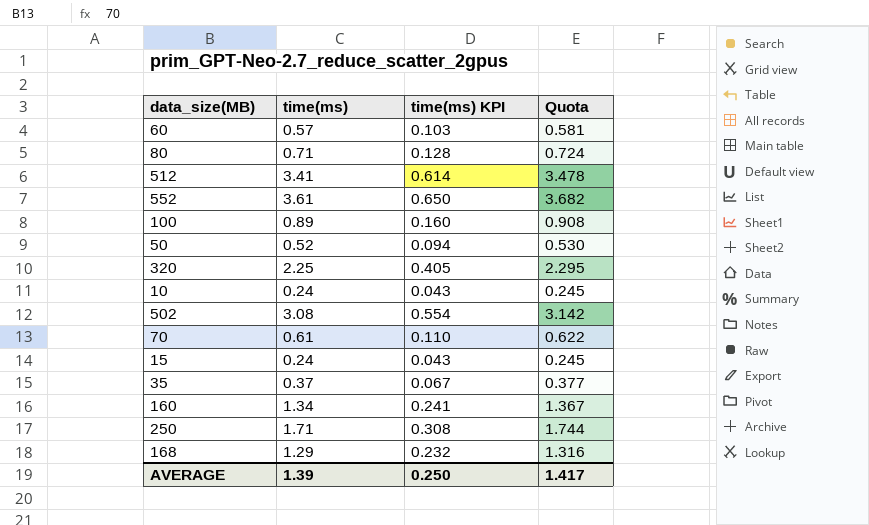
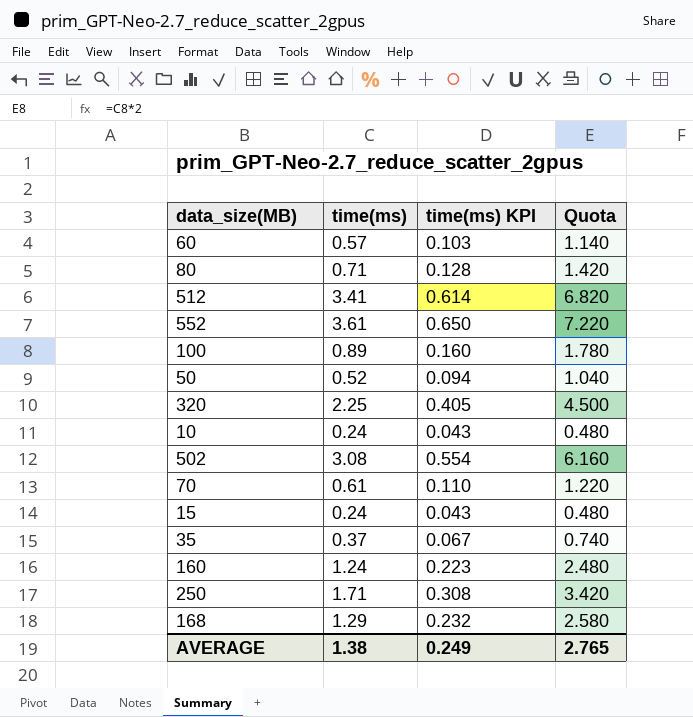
column Quota | formula: [time(ms)] * 1.02 -> [time(ms)] * 2
160 | time(ms): 1.34 -> 1.24
160 | time(ms) KPI: 0.241 -> 0.223
AVERAGE | time(ms): 1.39 -> 1.38
AVERAGE | time(ms) KPI: 0.250 -> 0.249
AVERAGE | Quota: 1.417 -> 2.765

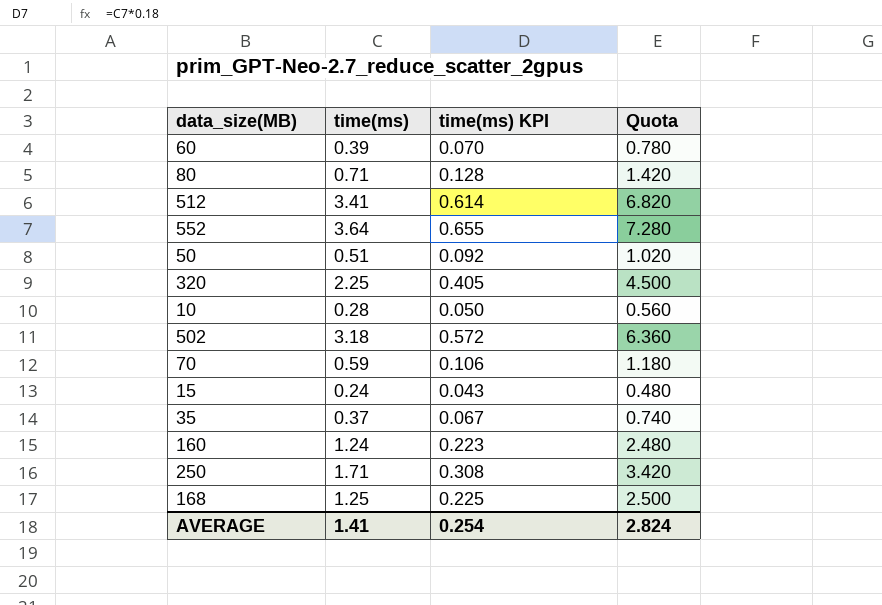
row 100: 0.89 | 0.160 | 1.780 -> none
60 | time(ms): 0.57 -> 0.39
60 | time(ms) KPI: 0.103 -> 0.070
60 | Quota: 1.140 -> 0.780
552 | time(ms): 3.61 -> 3.64
552 | time(ms) KPI: 0.650 -> 0.655
552 | Quota: 7.220 -> 7.280
50 | time(ms): 0.52 -> 0.51
50 | time(ms) KPI: 0.094 -> 0.092
50 | Quota: 1.040 -> 1.020
10 | time(ms): 0.24 -> 0.28
10 | time(ms) KPI: 0.043 -> 0.050
10 | Quota: 0.480 -> 0.560
502 | time(ms): 3.08 -> 3.18
502 | time(ms) KPI: 0.554 -> 0.572
502 | Quota: 6.160 -> 6.360
70 | time(ms): 0.61 -> 0.59
70 | time(ms) KPI: 0.110 -> 0.106
70 | Quota: 1.220 -> 1.180
168 | time(ms): 1.29 -> 1.25
168 | time(ms) KPI: 0.232 -> 0.225
168 | Quota: 2.580 -> 2.500
AVERAGE | time(ms): 1.38 -> 1.41
AVERAGE | time(ms) KPI: 0.249 -> 0.254
AVERAGE | Quota: 2.765 -> 2.824

